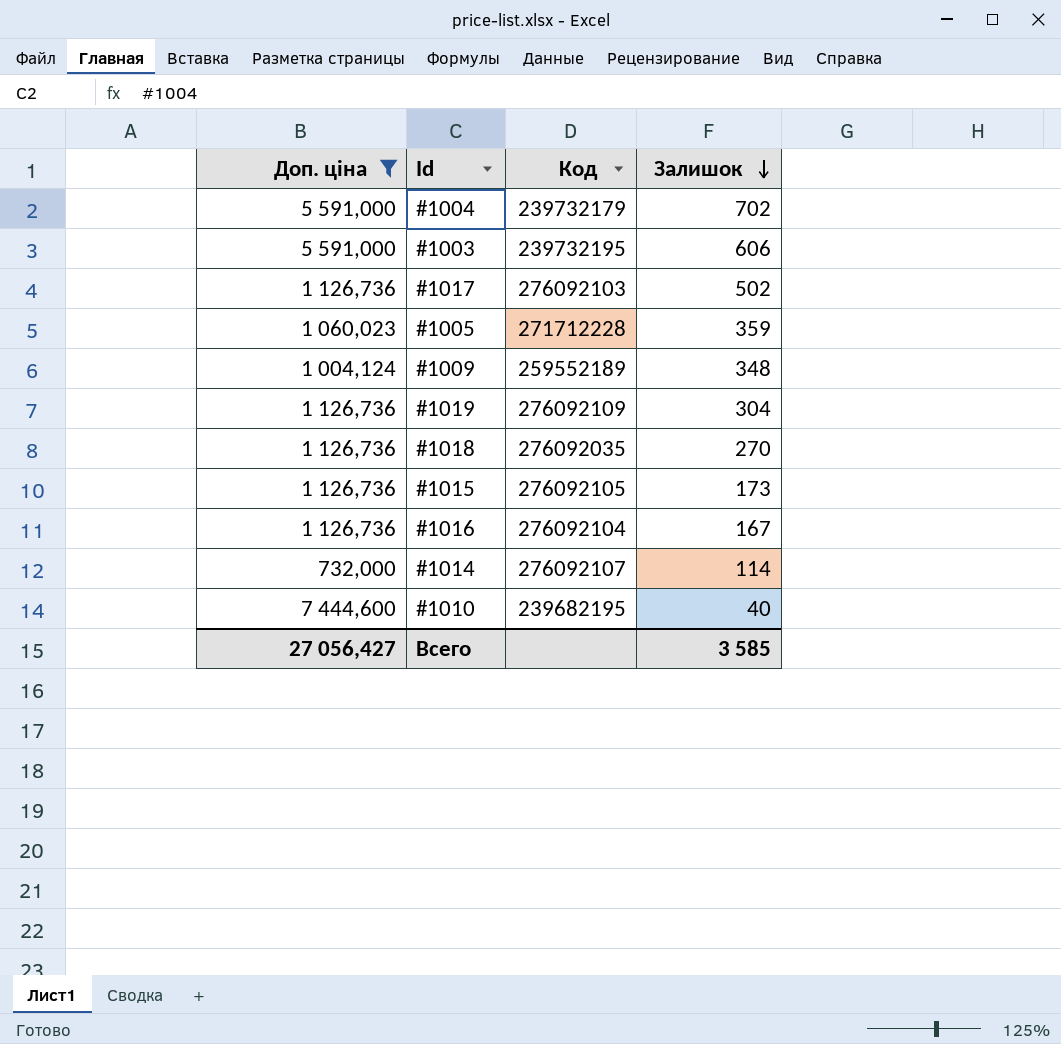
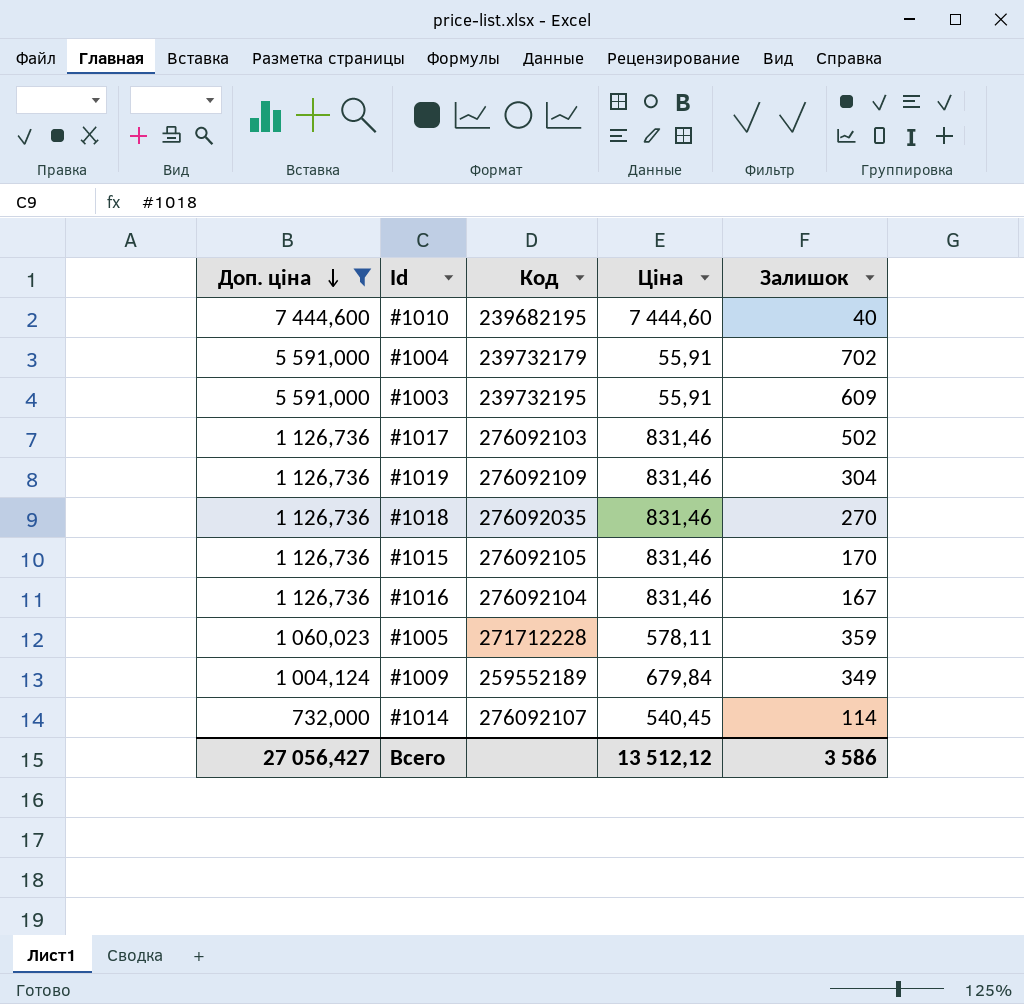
row order: Залишок descending -> Доп. ціна descending
column Ціна | position: none -> 4
#1003 | Залишок: 606 -> 609
#1015 | Залишок: 173 -> 170
#1009 | Залишок: 348 -> 349
Всего | Залишок: 3 585 -> 3 586

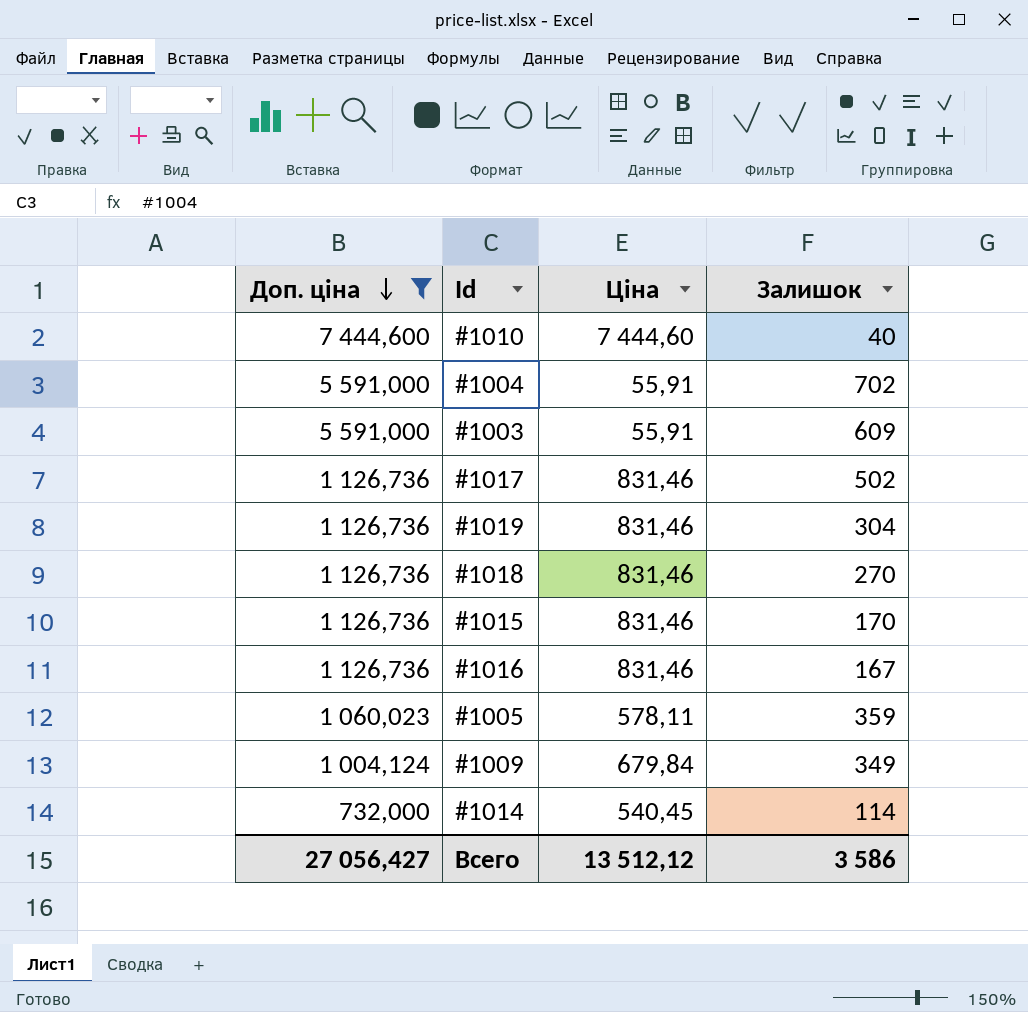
column Код | position: 3 -> none

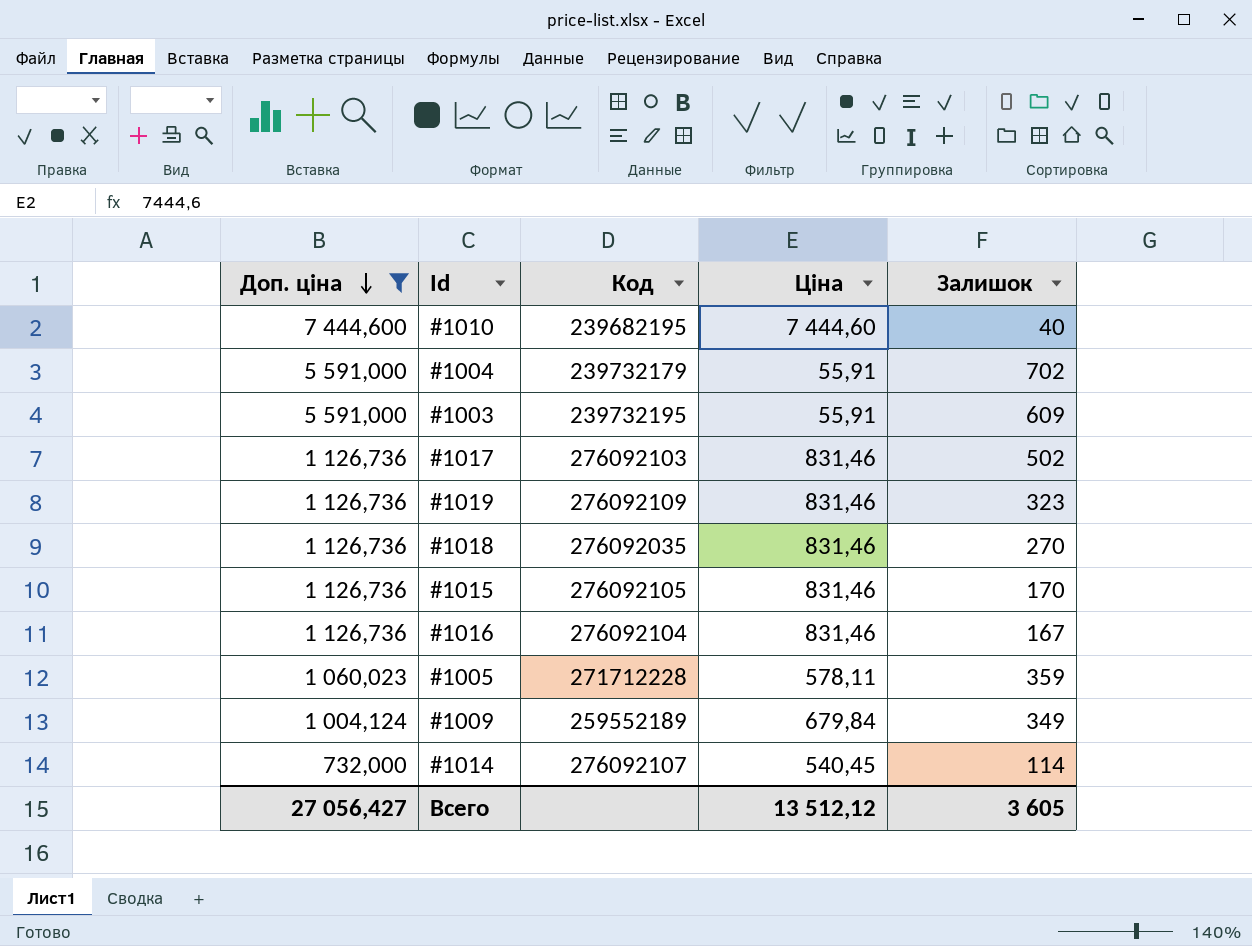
column Код | position: none -> 3
#1019 | Залишок: 304 -> 323
Всего | Залишок: 3 586 -> 3 605

